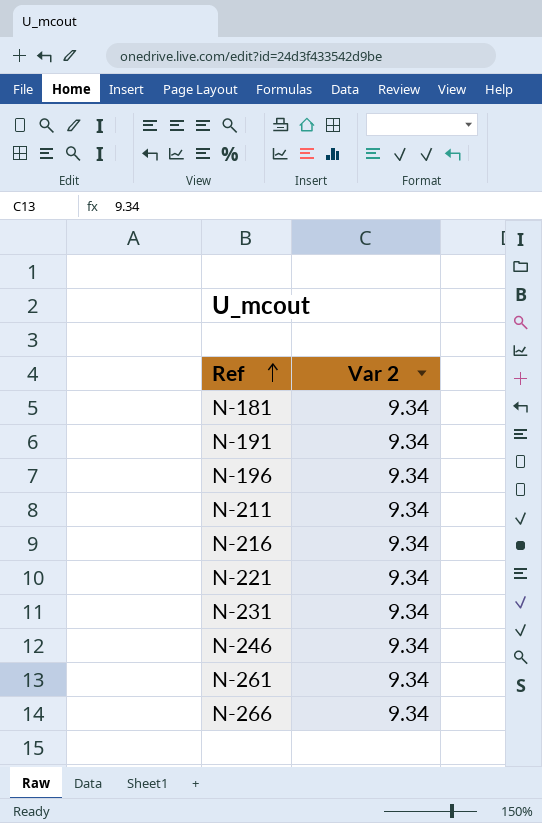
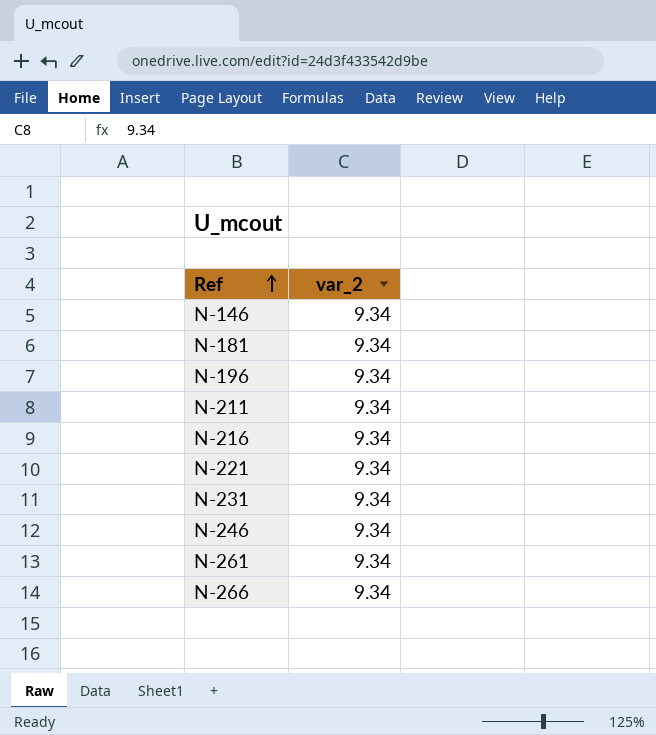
column name: Var 2 -> var_2
row N-191: 9.34 -> none
row N-146: none -> 9.34

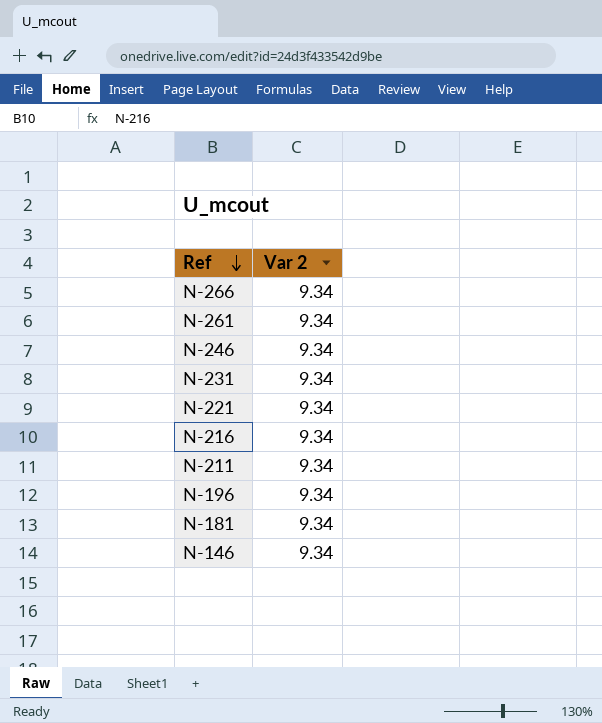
row order: Ref ascending -> Ref descending
column name: var_2 -> Var 2

